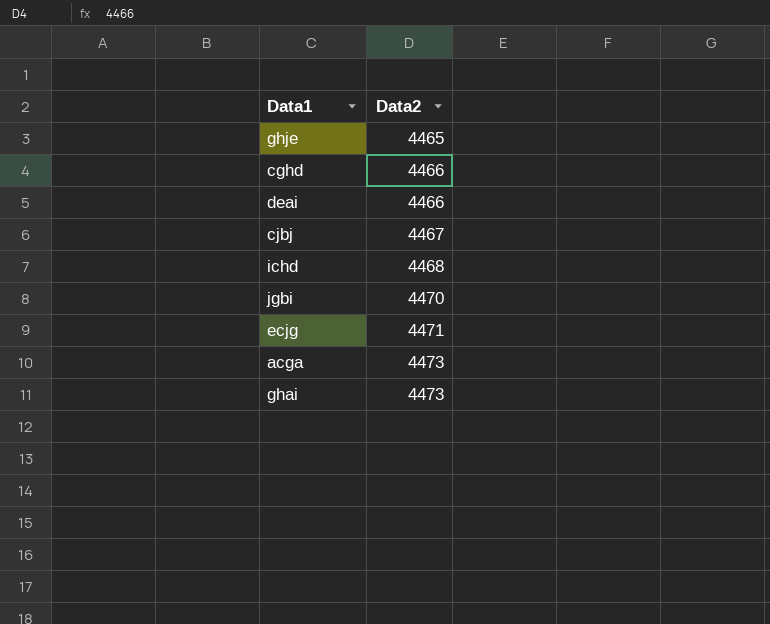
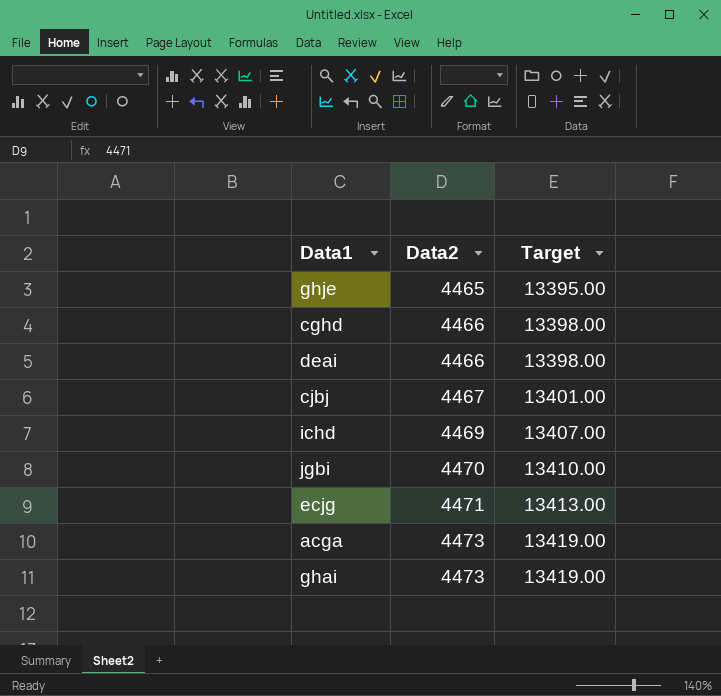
column Target | formula: none -> [Data2] * 3
ichd | Data2: 4468 -> 4469

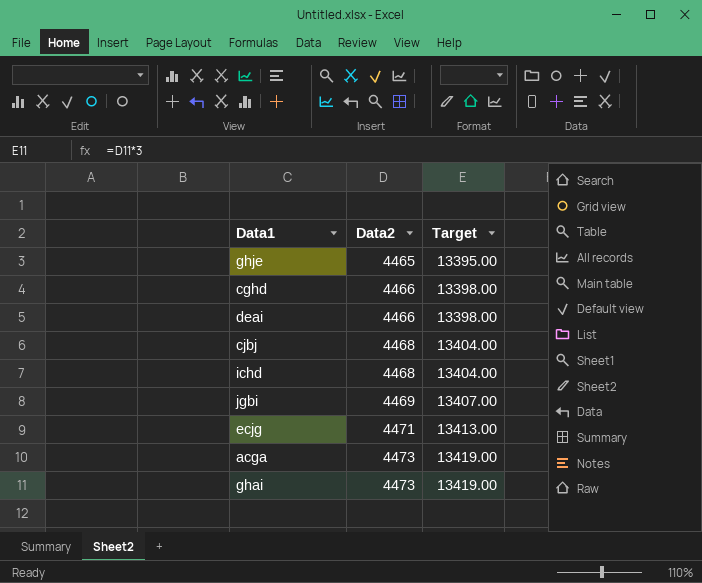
cjbj | Data2: 4467 -> 4468
cjbj | Target: 13401.00 -> 13404.00
ichd | Data2: 4469 -> 4468
ichd | Target: 13407.00 -> 13404.00
jgbi | Data2: 4470 -> 4469
jgbi | Target: 13410.00 -> 13407.00

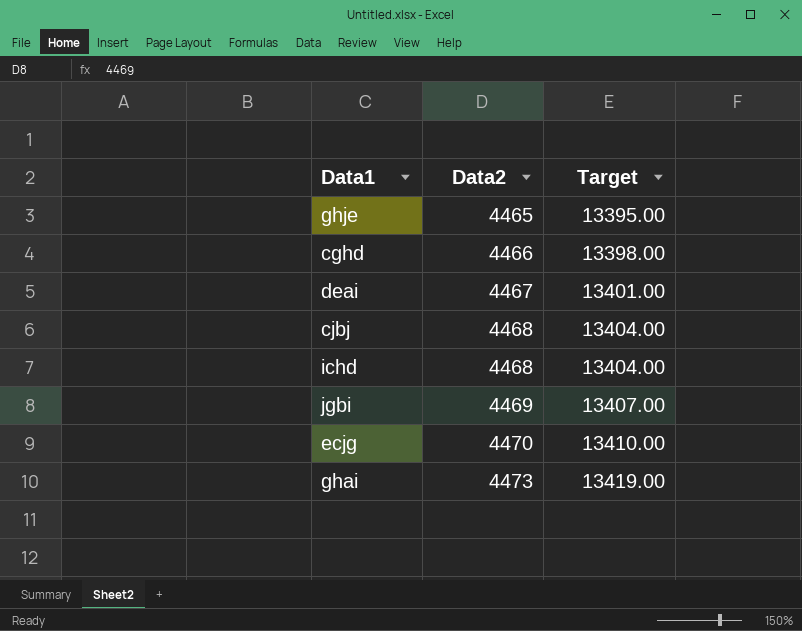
row acga: 4473 | 13419.00 -> none
deai | Data2: 4466 -> 4467
deai | Target: 13398.00 -> 13401.00
ecjg | Data2: 4471 -> 4470
ecjg | Target: 13413.00 -> 13410.00

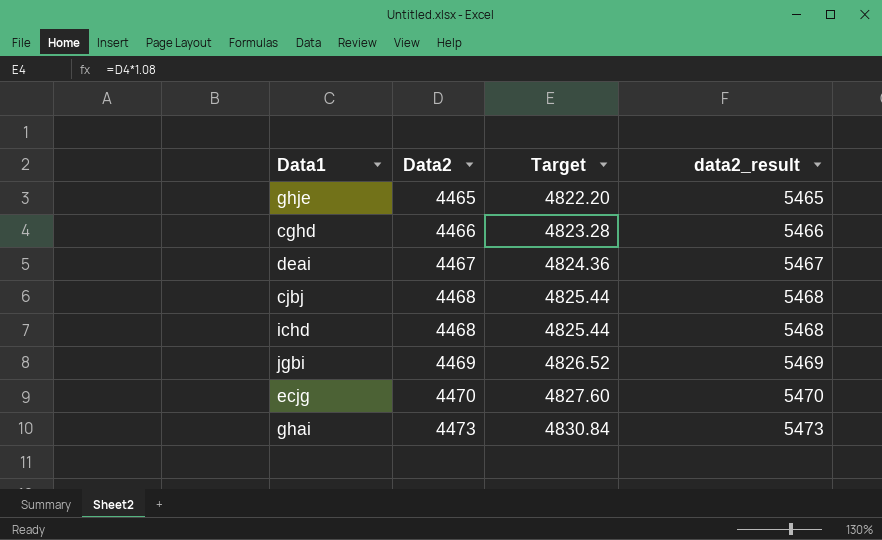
column Target | formula: [Data2] * 3 -> [Data2] * 1.08
column data2_result | formula: none -> [Data2] + 1000

